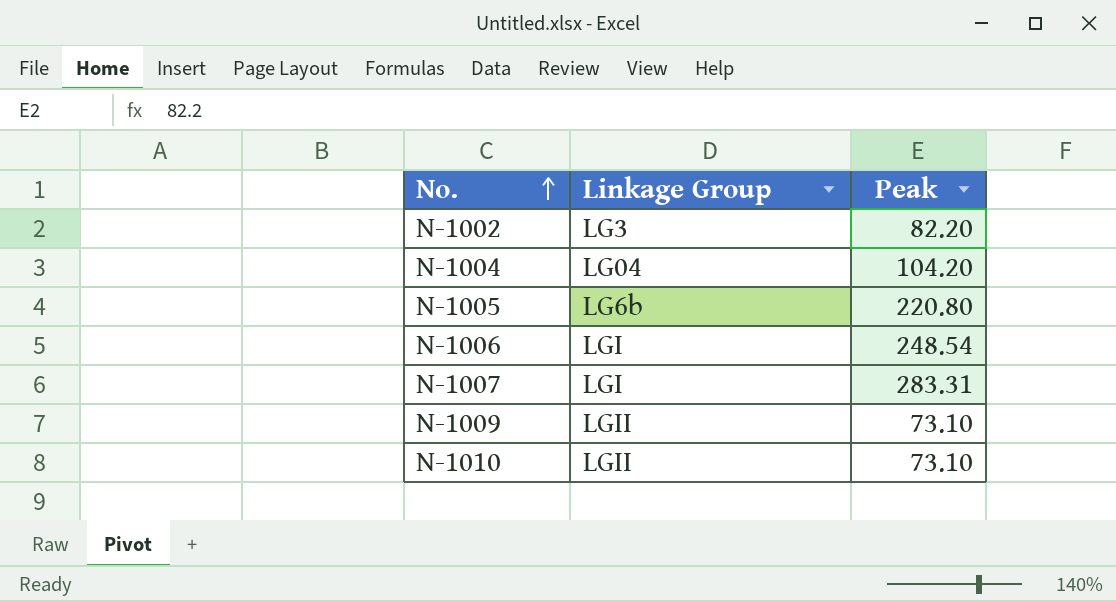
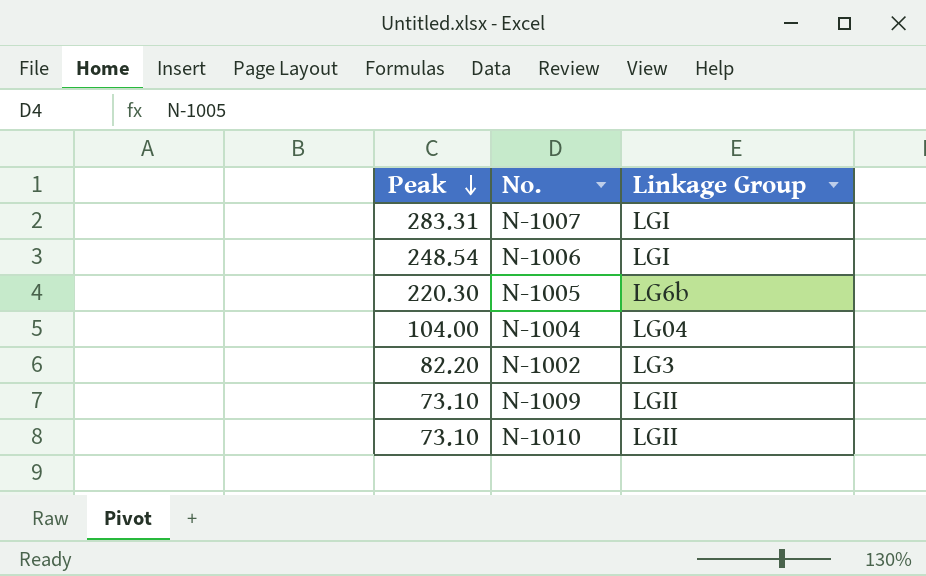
row order: No. ascending -> Peak descending
column Peak | position: 3 -> 1
N-1005 | Peak: 220.80 -> 220.30
N-1004 | Peak: 104.20 -> 104.00

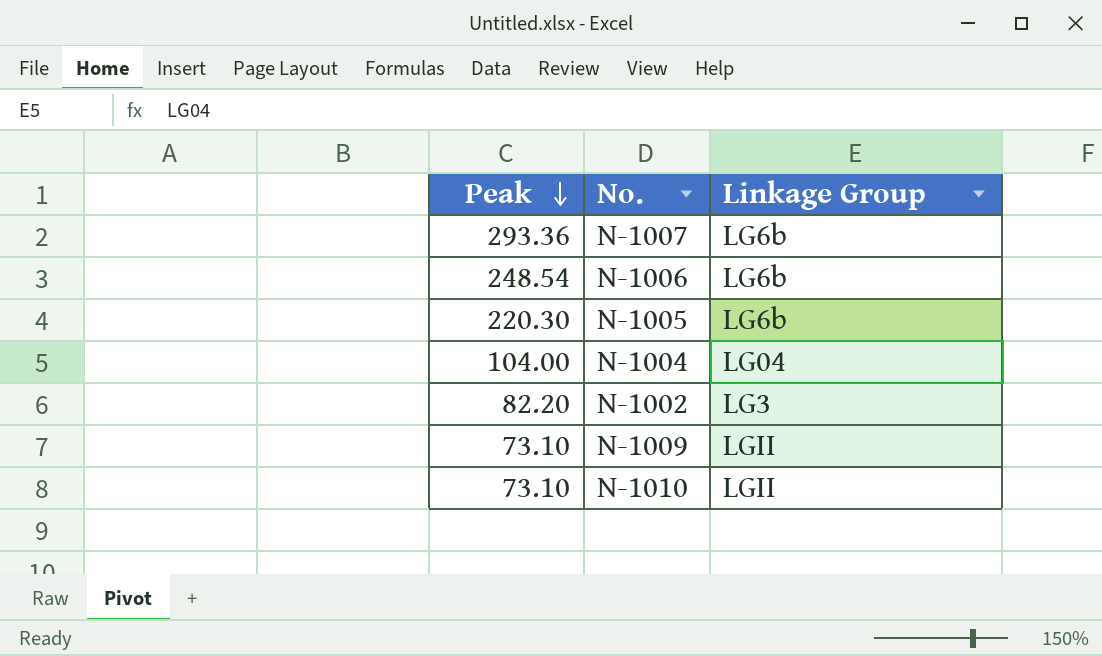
N-1007 | Peak: 283.31 -> 293.36
N-1007 | Linkage Group: LGI -> LG6b
N-1006 | Linkage Group: LGI -> LG6b

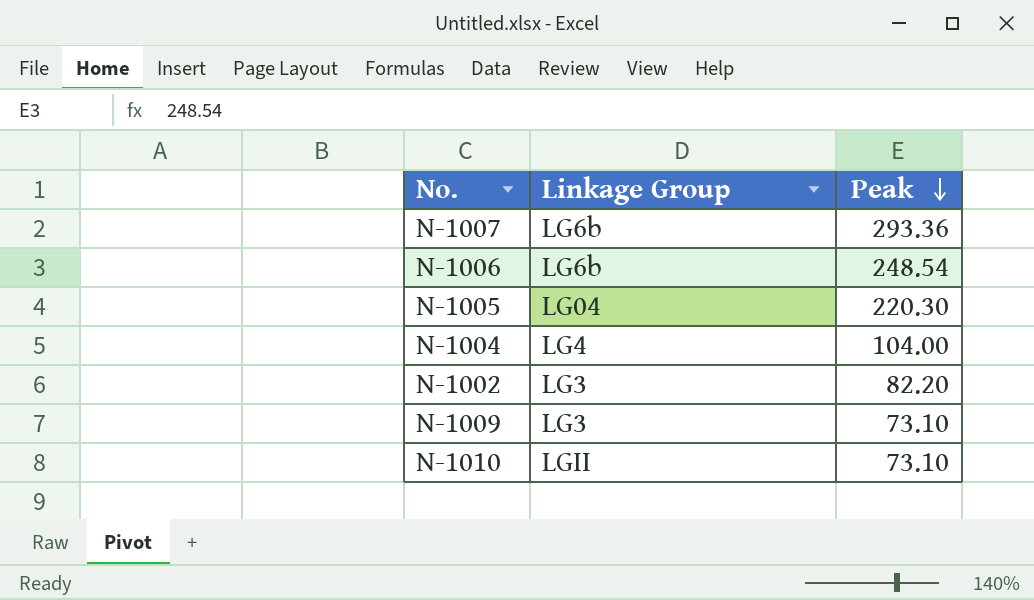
column Peak | position: 1 -> 3
N-1005 | Linkage Group: LG6b -> LG04
N-1004 | Linkage Group: LG04 -> LG4
N-1009 | Linkage Group: LGII -> LG3

